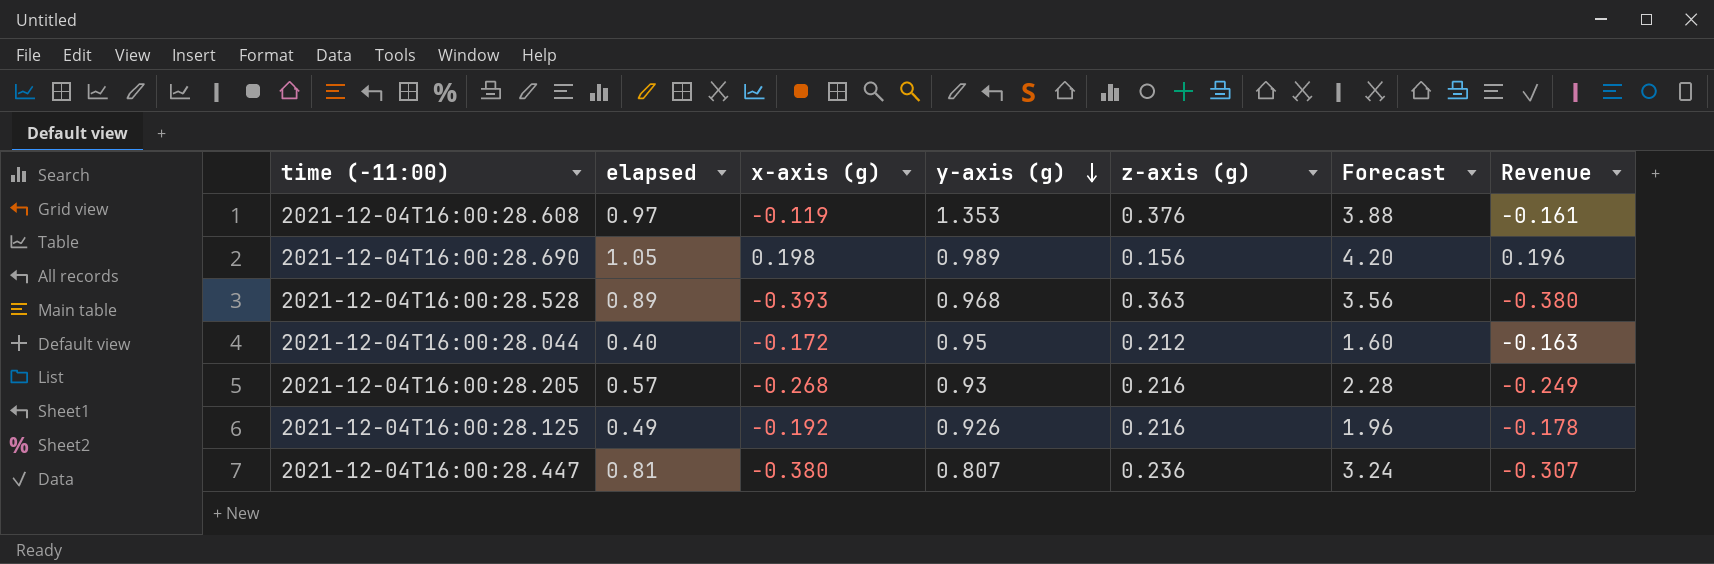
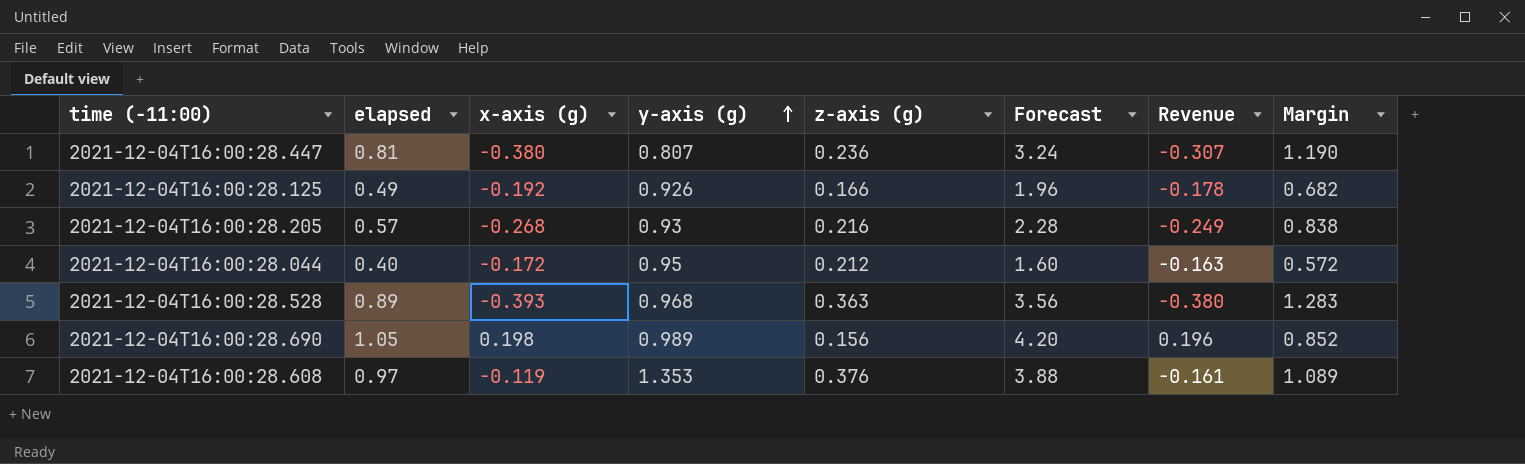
row order: y-axis (g) descending -> y-axis (g) ascending
column Margin | formula: none -> [elapsed] - [x-axis (g)]
2021-12-04T16:00:28.125 | z-axis (g): 0.216 -> 0.166

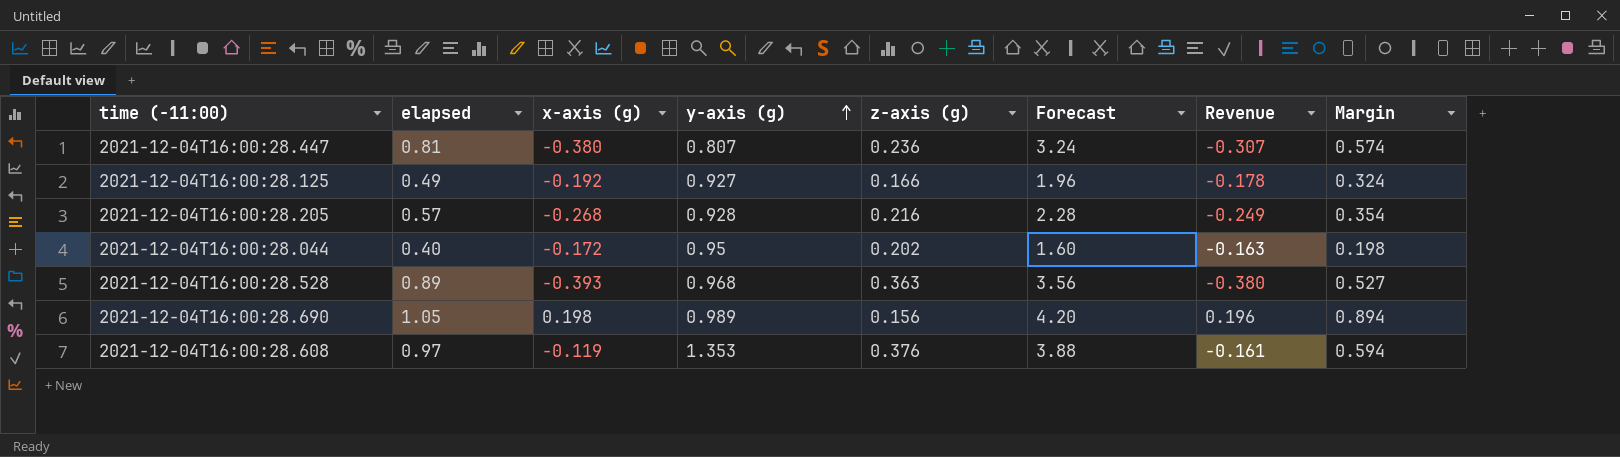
column Margin | formula: [elapsed] - [x-axis (g)] -> [elapsed] - [z-axis (g)]
2021-12-04T16:00:28.125 | y-axis (g): 0.926 -> 0.927
2021-12-04T16:00:28.205 | y-axis (g): 0.93 -> 0.928
2021-12-04T16:00:28.044 | z-axis (g): 0.212 -> 0.202

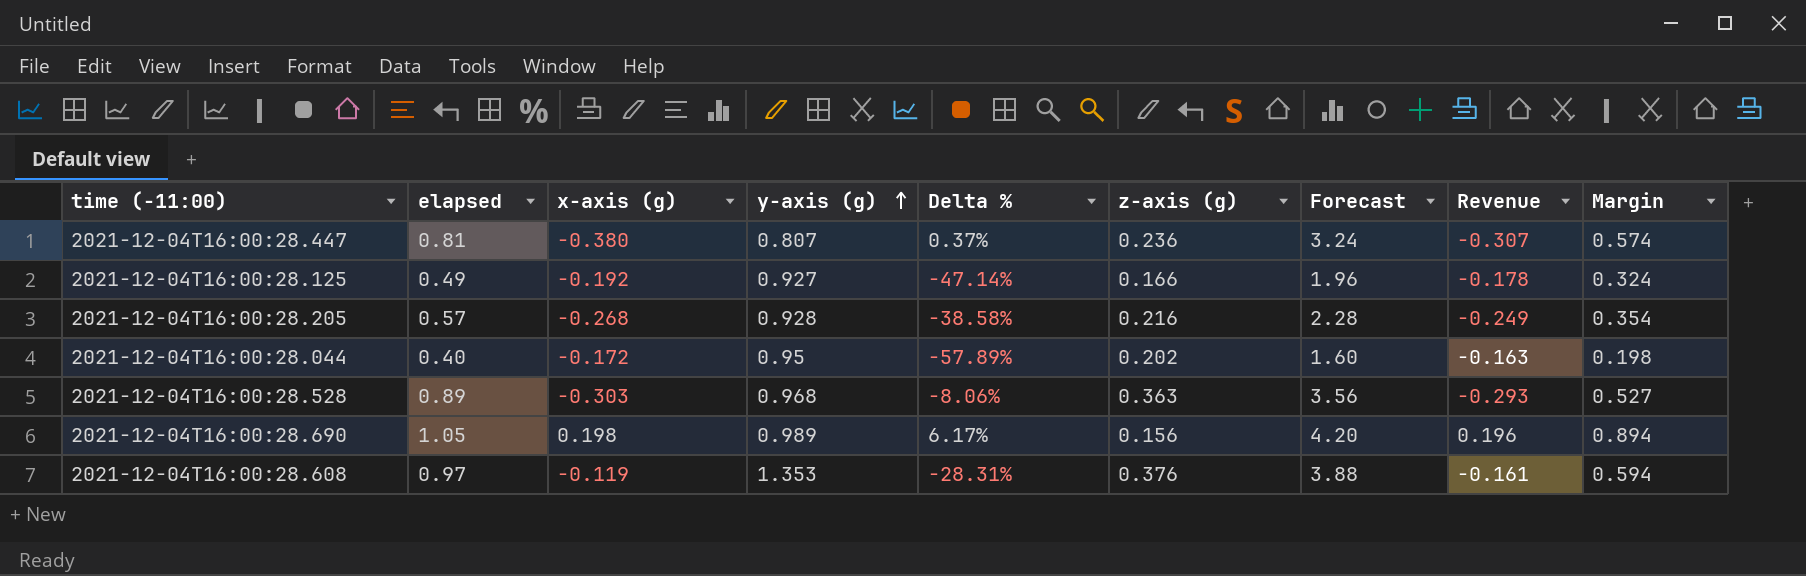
column Delta % | formula: none -> ([elapsed] - [y-axis (g)]) / [y-axis (g)]
2021-12-04T16:00:28.528 | x-axis (g): -0.393 -> -0.303
2021-12-04T16:00:28.528 | Revenue: -0.380 -> -0.293

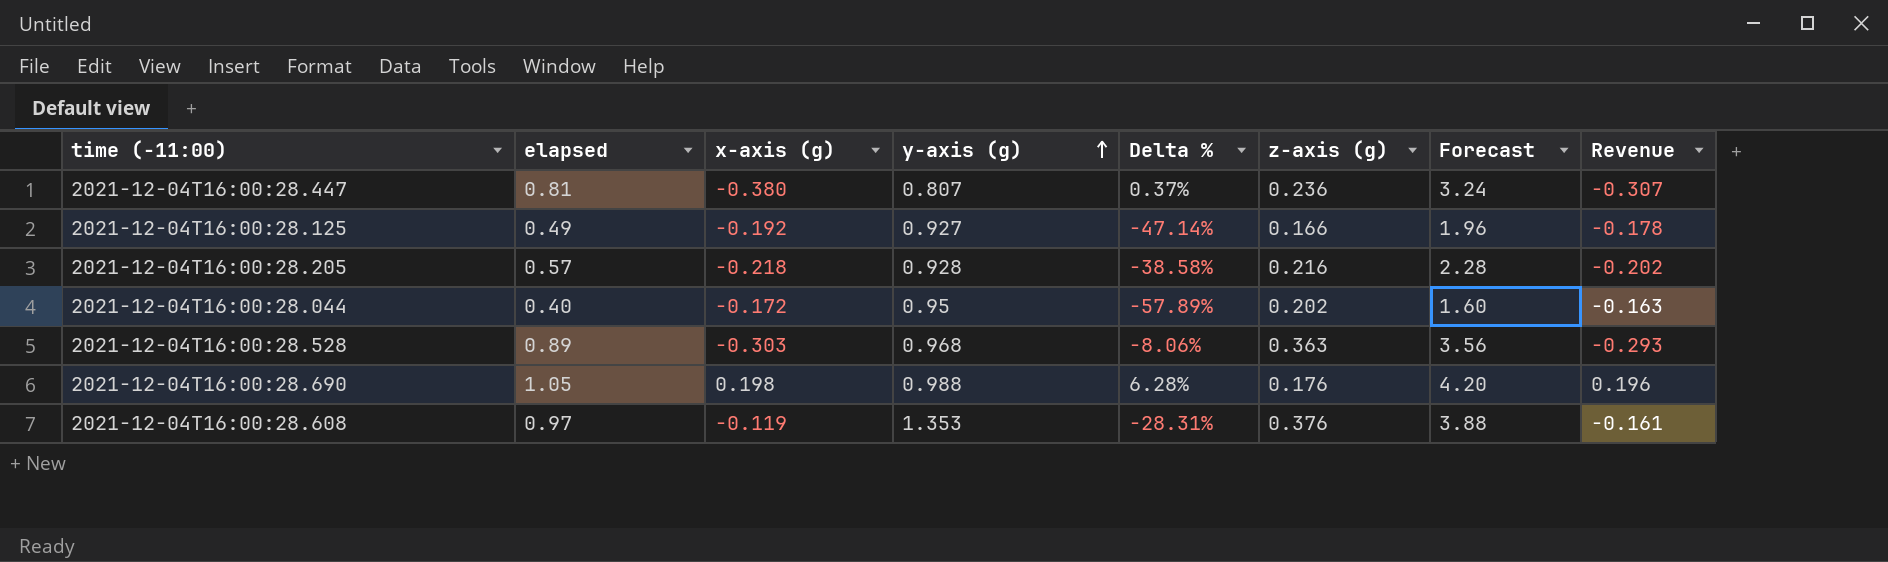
column Margin | formula: [elapsed] - [z-axis (g)] -> none
2021-12-04T16:00:28.205 | x-axis (g): -0.268 -> -0.218
2021-12-04T16:00:28.205 | Revenue: -0.249 -> -0.202
2021-12-04T16:00:28.690 | y-axis (g): 0.989 -> 0.988
2021-12-04T16:00:28.690 | Delta %: 6.17% -> 6.28%
2021-12-04T16:00:28.690 | z-axis (g): 0.156 -> 0.176

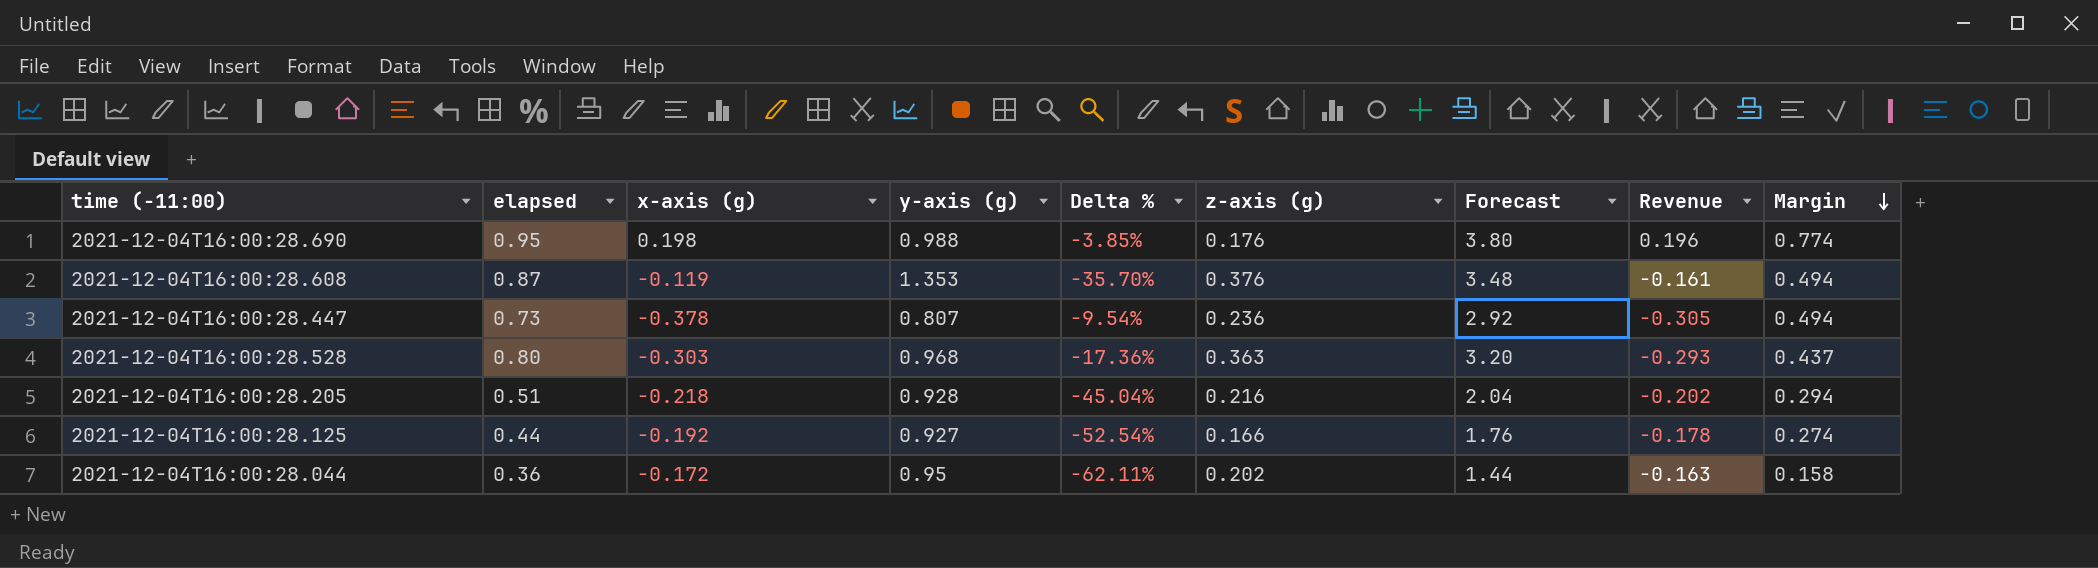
row order: y-axis (g) ascending -> Margin descending
column Margin | formula: none -> [elapsed] - [z-axis (g)]
2021-12-04T16:00:28.690 | elapsed: 1.05 -> 0.95
2021-12-04T16:00:28.690 | Delta %: 6.28% -> -3.85%
2021-12-04T16:00:28.690 | Forecast: 4.20 -> 3.80
2021-12-04T16:00:28.608 | elapsed: 0.97 -> 0.87
2021-12-04T16:00:28.608 | Delta %: -28.31% -> -35.70%
2021-12-04T16:00:28.608 | Forecast: 3.88 -> 3.48
2021-12-04T16:00:28.447 | elapsed: 0.81 -> 0.73
2021-12-04T16:00:28.447 | x-axis (g): -0.380 -> -0.378
2021-12-04T16:00:28.447 | Delta %: 0.37% -> -9.54%
2021-12-04T16:00:28.447 | Forecast: 3.24 -> 2.92
2021-12-04T16:00:28.447 | Revenue: -0.307 -> -0.305
2021-12-04T16:00:28.528 | elapsed: 0.89 -> 0.80
2021-12-04T16:00:28.528 | Delta %: -8.06% -> -17.36%
2021-12-04T16:00:28.528 | Forecast: 3.56 -> 3.20
2021-12-04T16:00:28.205 | elapsed: 0.57 -> 0.51
2021-12-04T16:00:28.205 | Delta %: -38.58% -> -45.04%
2021-12-04T16:00:28.205 | Forecast: 2.28 -> 2.04
2021-12-04T16:00:28.125 | elapsed: 0.49 -> 0.44
2021-12-04T16:00:28.125 | Delta %: -47.14% -> -52.54%
2021-12-04T16:00:28.125 | Forecast: 1.96 -> 1.76
2021-12-04T16:00:28.044 | elapsed: 0.40 -> 0.36
2021-12-04T16:00:28.044 | Delta %: -57.89% -> -62.11%
2021-12-04T16:00:28.044 | Forecast: 1.60 -> 1.44

